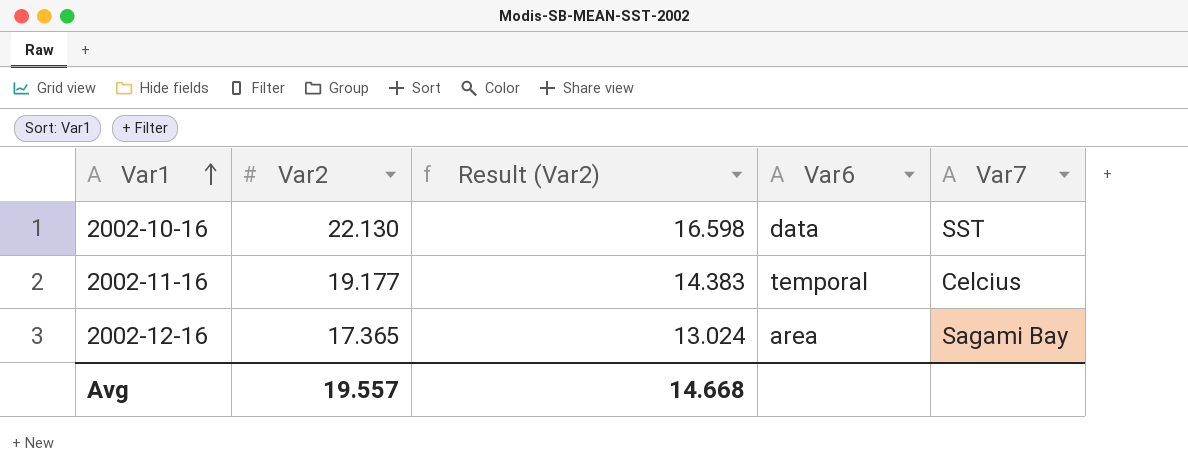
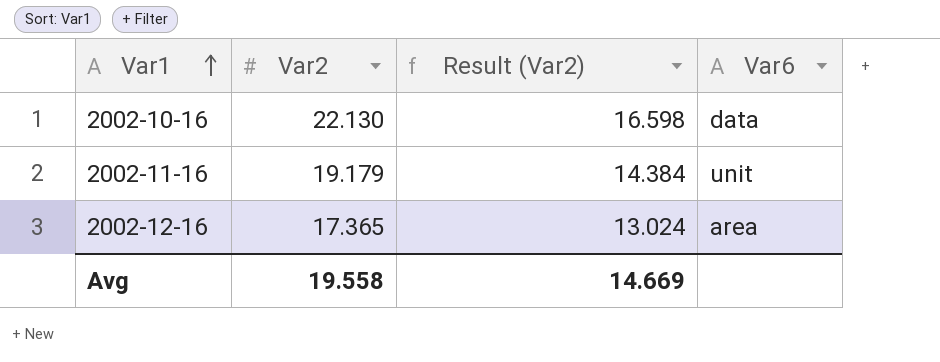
column Var7 | position: 5 -> none
2002-11-16 | Var2: 19.177 -> 19.179
2002-11-16 | Result (Var2): 14.383 -> 14.384
2002-11-16 | Var6: temporal -> unit
Avg | Var2: 19.557 -> 19.558
Avg | Result (Var2): 14.668 -> 14.669

